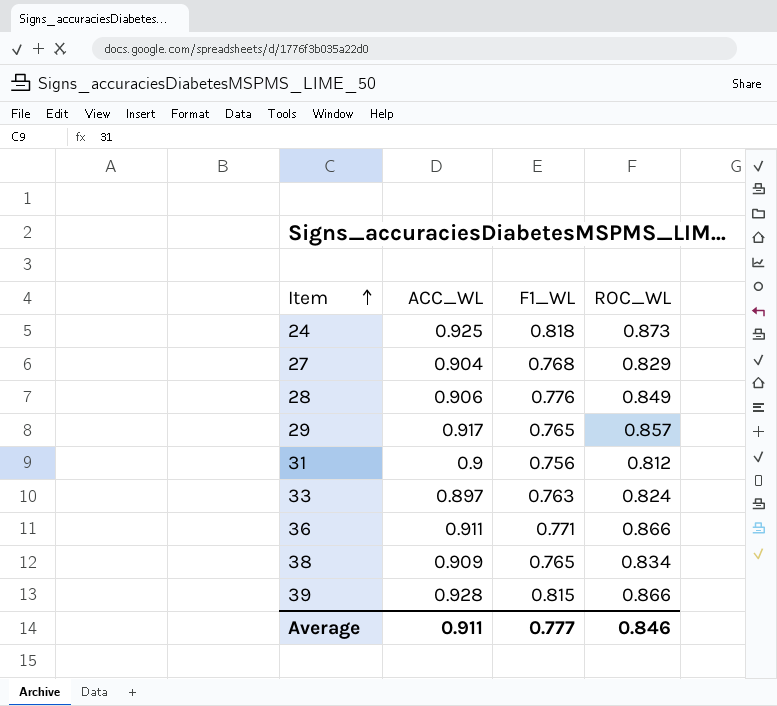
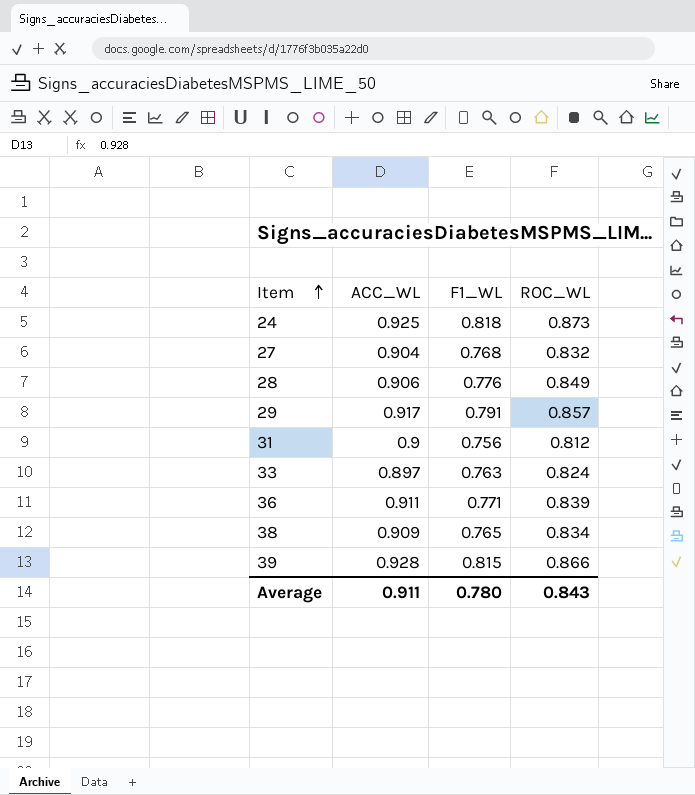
27 | ROC_WL: 0.829 -> 0.832
29 | F1_WL: 0.765 -> 0.791
36 | ROC_WL: 0.866 -> 0.839
Average | F1_WL: 0.777 -> 0.780
Average | ROC_WL: 0.846 -> 0.843

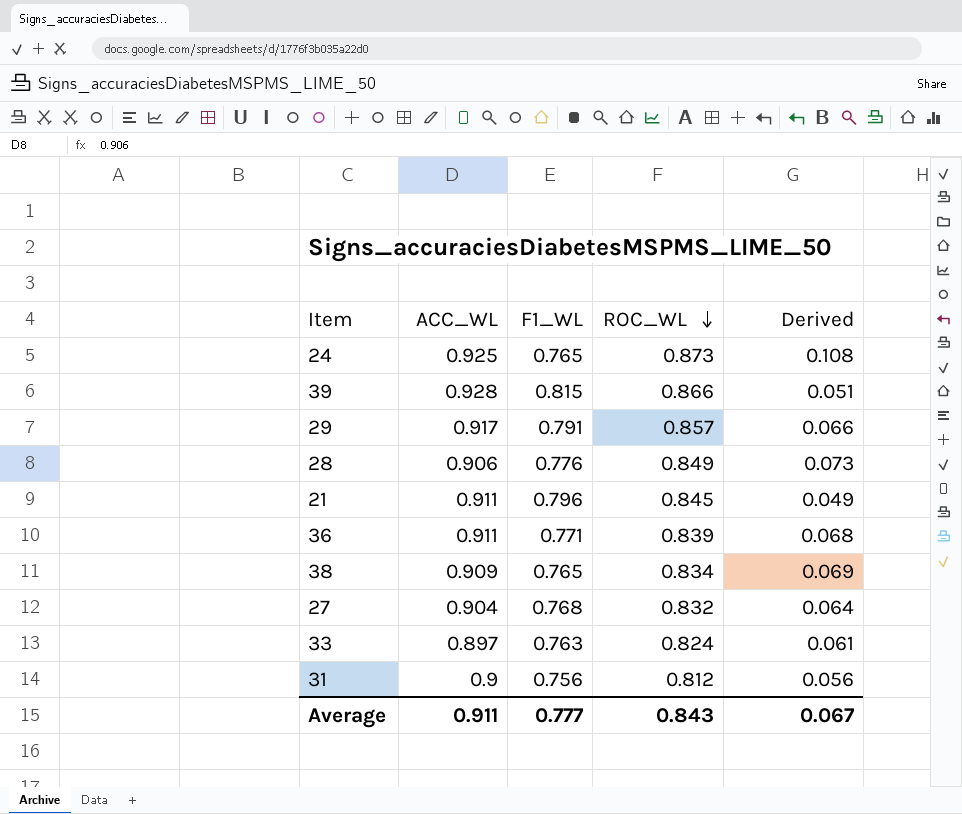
row order: Item ascending -> ROC_WL descending
column Derived | formula: none -> [ROC_WL] - [F1_WL]
24 | F1_WL: 0.818 -> 0.765
row 21: none -> 0.911 | 0.796 | 0.845 | 0.049
Average | F1_WL: 0.780 -> 0.777

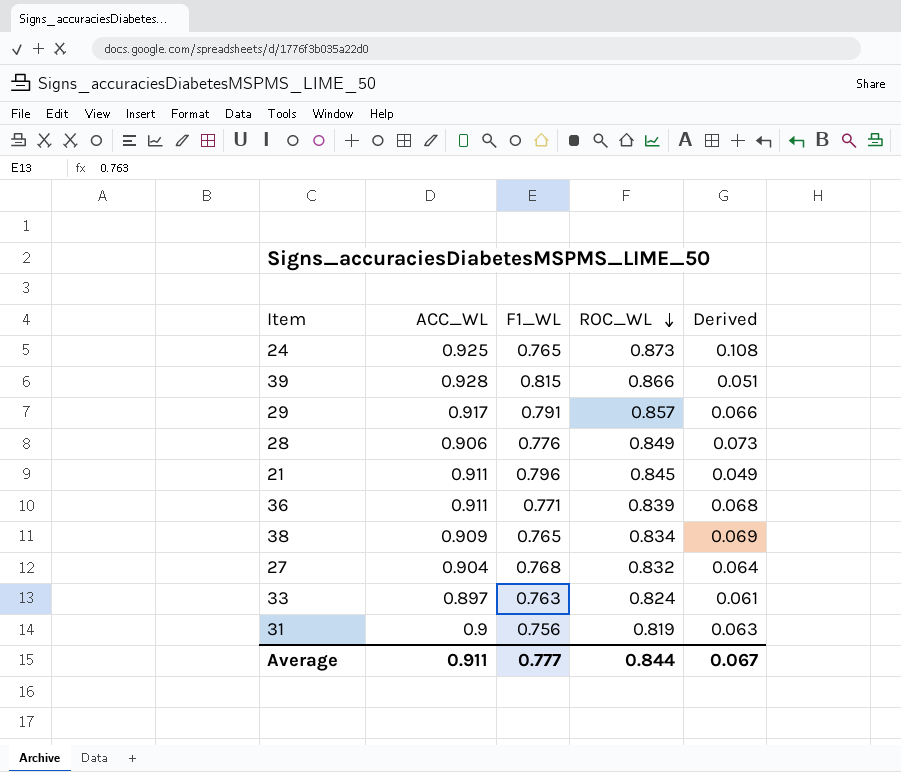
31 | ROC_WL: 0.812 -> 0.819
31 | Derived: 0.056 -> 0.063
Average | ROC_WL: 0.843 -> 0.844

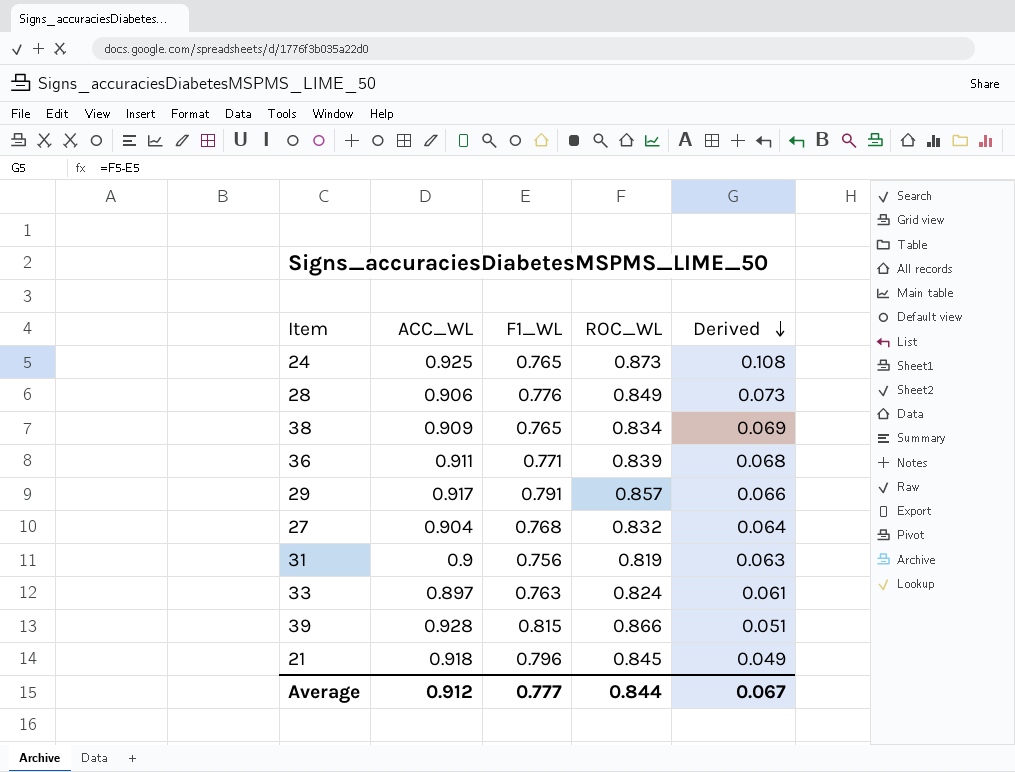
row order: ROC_WL descending -> Derived descending
21 | ACC_WL: 0.911 -> 0.918
Average | ACC_WL: 0.911 -> 0.912

